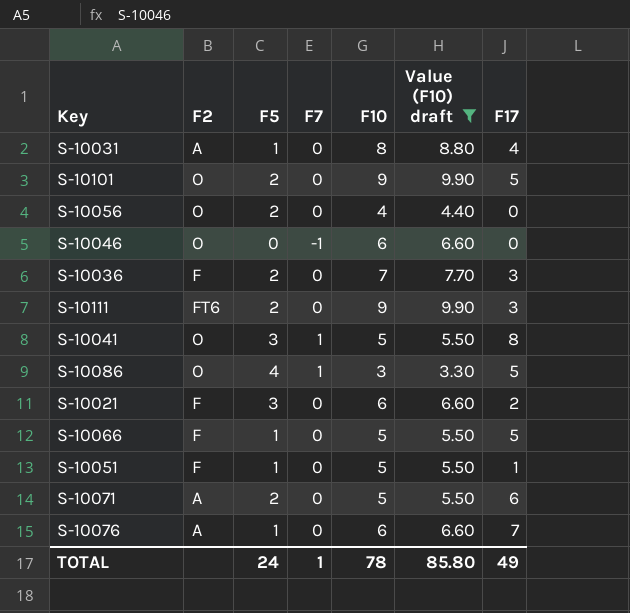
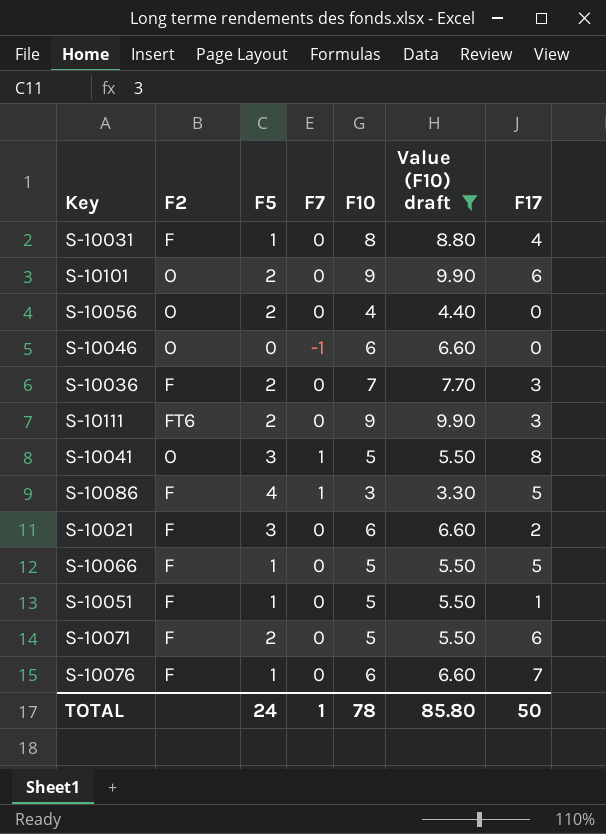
S-10031 | F2: A -> F
S-10101 | F17: 5 -> 6
S-10086 | F2: O -> F
S-10071 | F2: A -> F
S-10076 | F2: A -> F
TOTAL | F17: 49 -> 50

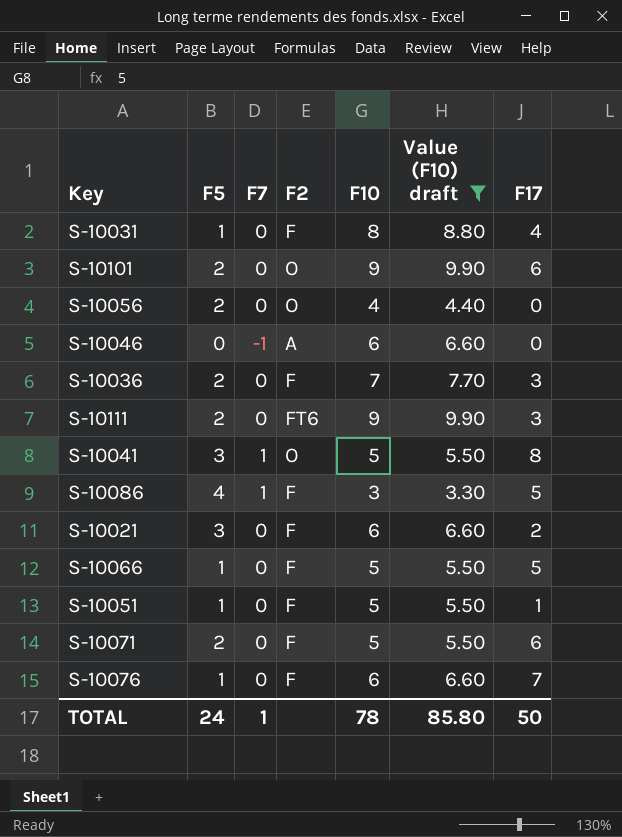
column F2 | position: 2 -> 4
S-10046 | F2: O -> A

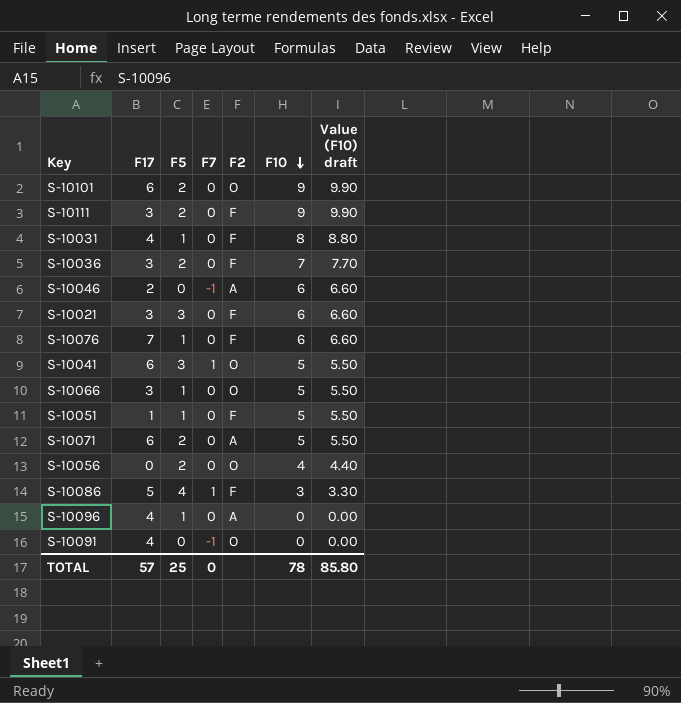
filter: Value (F10) draft != 0.00 -> none
row order: none -> F10 descending
column F17 | position: 7 -> 2
S-10111 | F2: FT6 -> F
S-10046 | F17: 0 -> 2
S-10021 | F17: 2 -> 3
S-10041 | F17: 8 -> 6
S-10066 | F17: 5 -> 3
S-10066 | F2: F -> O
S-10071 | F2: F -> A
TOTAL | F17: 50 -> 57
TOTAL | F5: 24 -> 25
TOTAL | F7: 1 -> 0

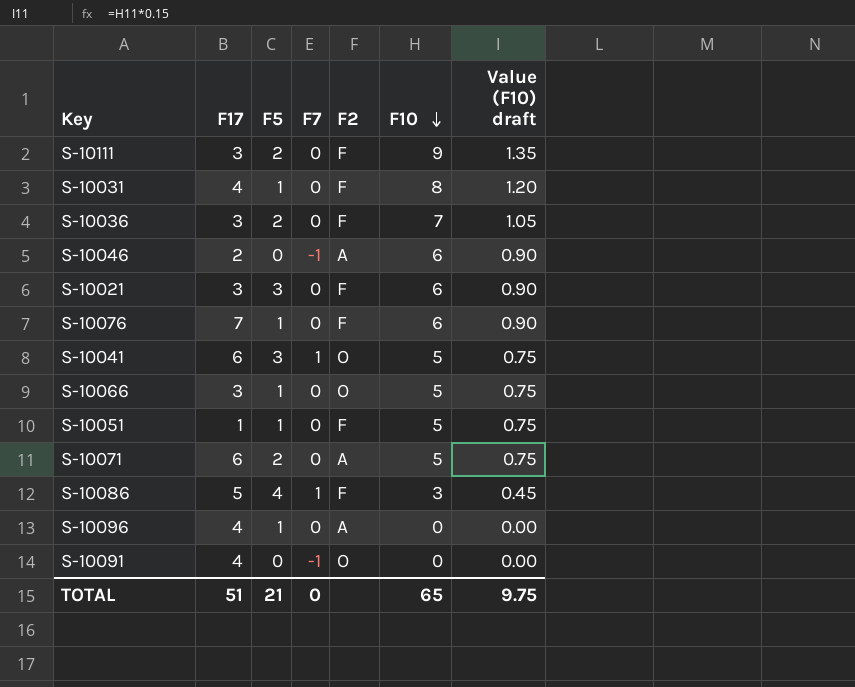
column Value (F10) draft | formula: [F10] * 1.1 -> [F10] * 0.15
row S-10101: 6 | 2 | 0 | O | 9 | 9.90 -> none
row S-10056: 0 | 2 | 0 | O | 4 | 4.40 -> none
TOTAL | F17: 57 -> 51
TOTAL | F5: 25 -> 21
TOTAL | F10: 78 -> 65
TOTAL | Value (F10) draft: 85.80 -> 9.75

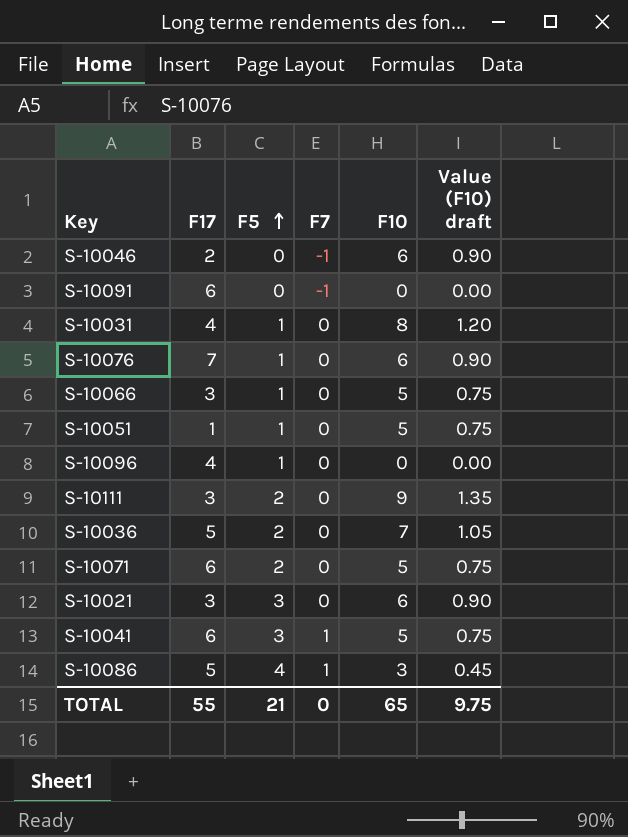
row order: F10 descending -> F5 ascending
column F2 | position: 5 -> none
S-10091 | F17: 4 -> 6
S-10036 | F17: 3 -> 5
TOTAL | F17: 51 -> 55

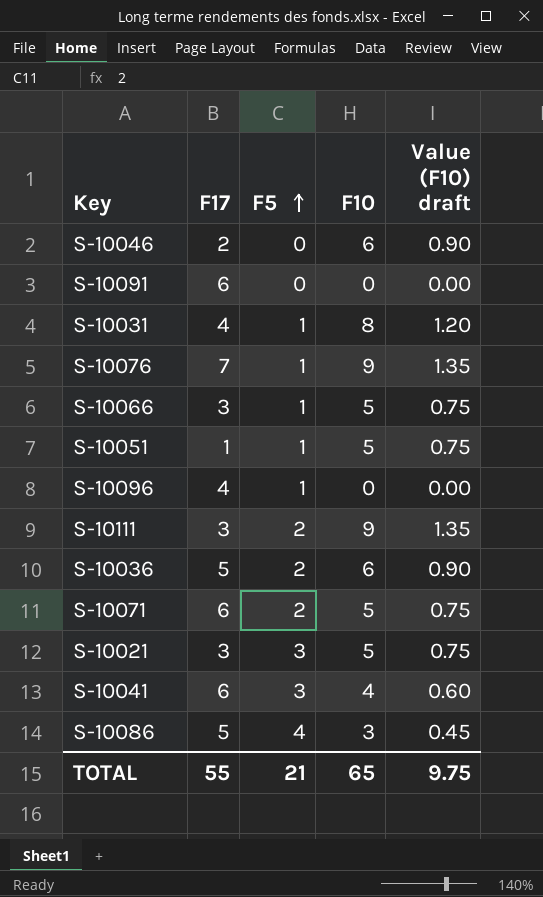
column F7 | position: 4 -> none
S-10076 | F10: 6 -> 9
S-10076 | Value (F10) draft: 0.90 -> 1.35
S-10036 | F10: 7 -> 6
S-10036 | Value (F10) draft: 1.05 -> 0.90
S-10021 | F10: 6 -> 5
S-10021 | Value (F10) draft: 0.90 -> 0.75
S-10041 | F10: 5 -> 4
S-10041 | Value (F10) draft: 0.75 -> 0.60

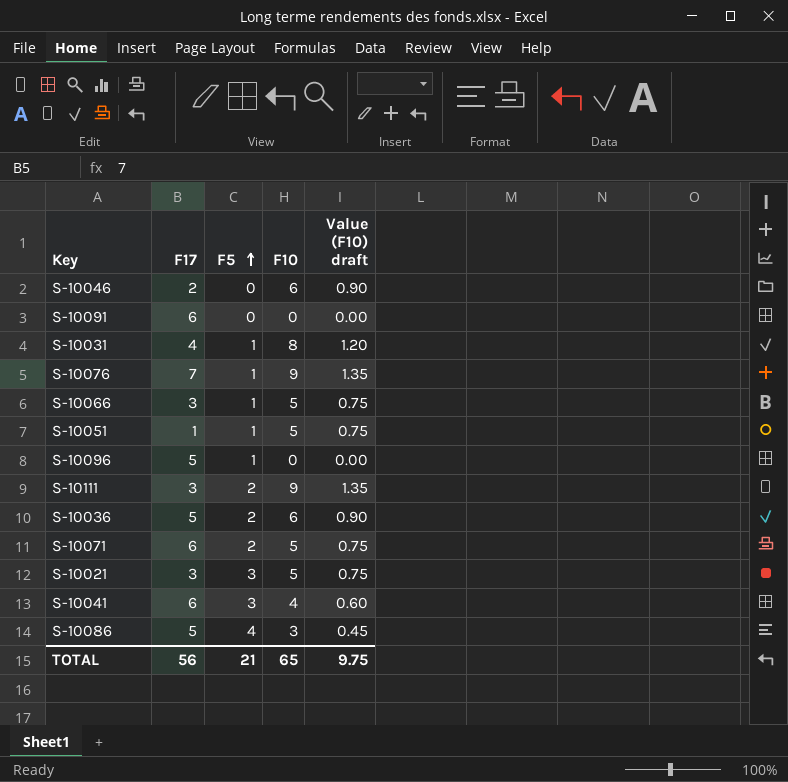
S-10096 | F17: 4 -> 5
TOTAL | F17: 55 -> 56

